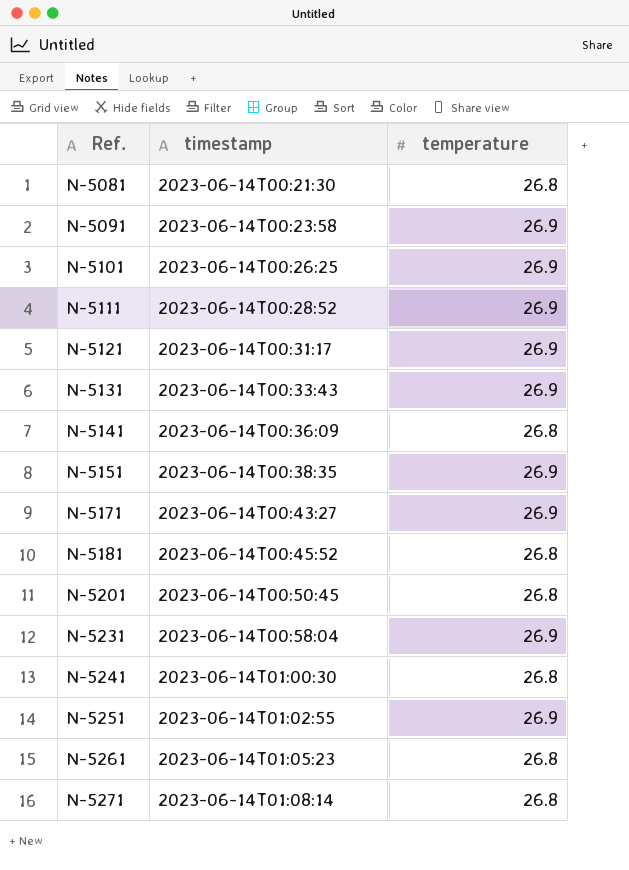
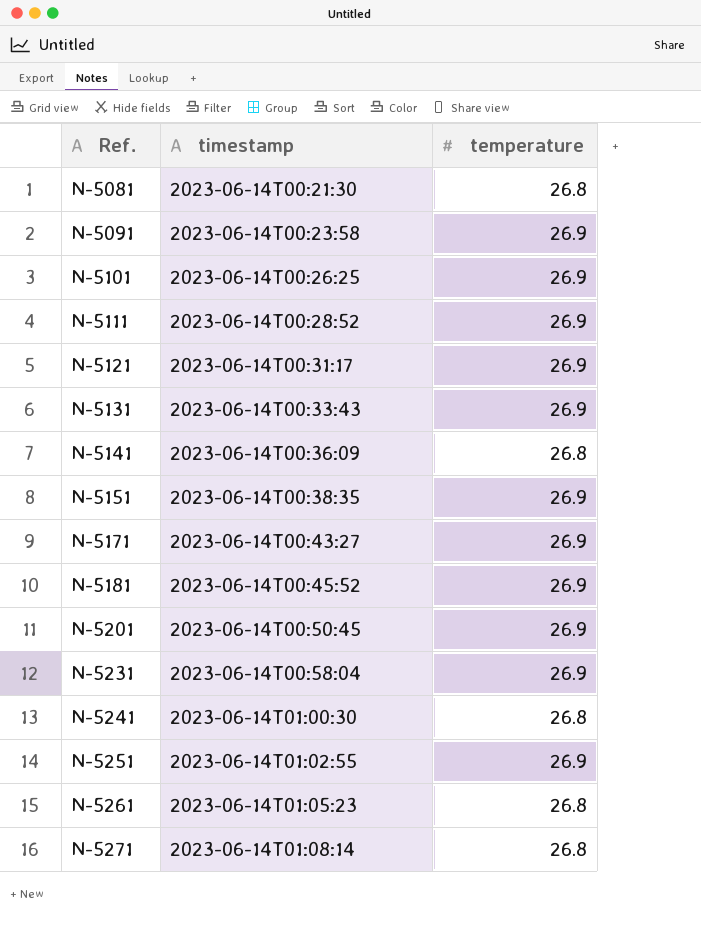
N-5181 | temperature: 26.8 -> 26.9
N-5201 | temperature: 26.8 -> 26.9

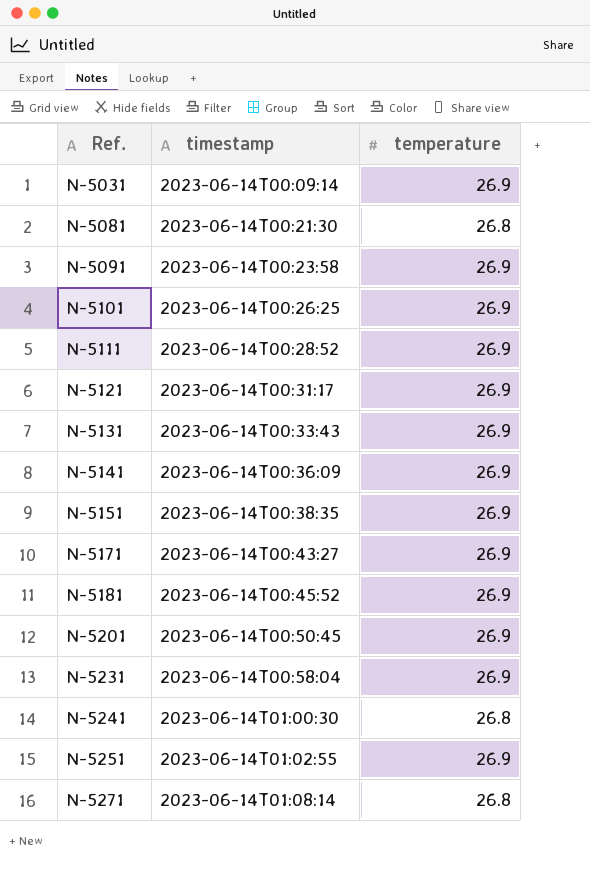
row N-5261: 2023-06-14T01:05:23 | 26.8 -> none
row N-5031: none -> 2023-06-14T00:09:14 | 26.9
N-5141 | temperature: 26.8 -> 26.9

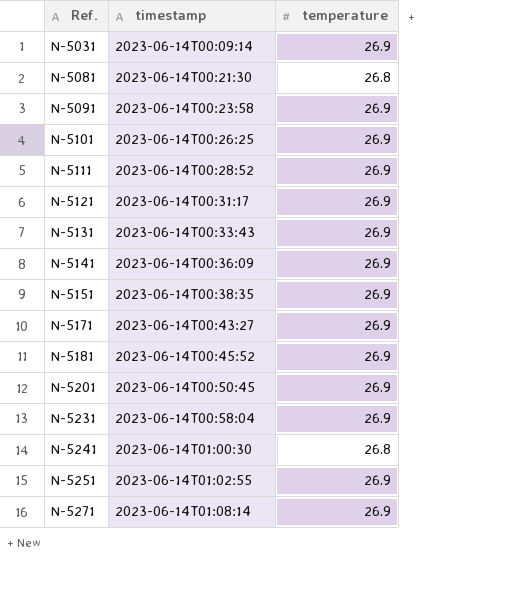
N-5271 | temperature: 26.8 -> 26.9

